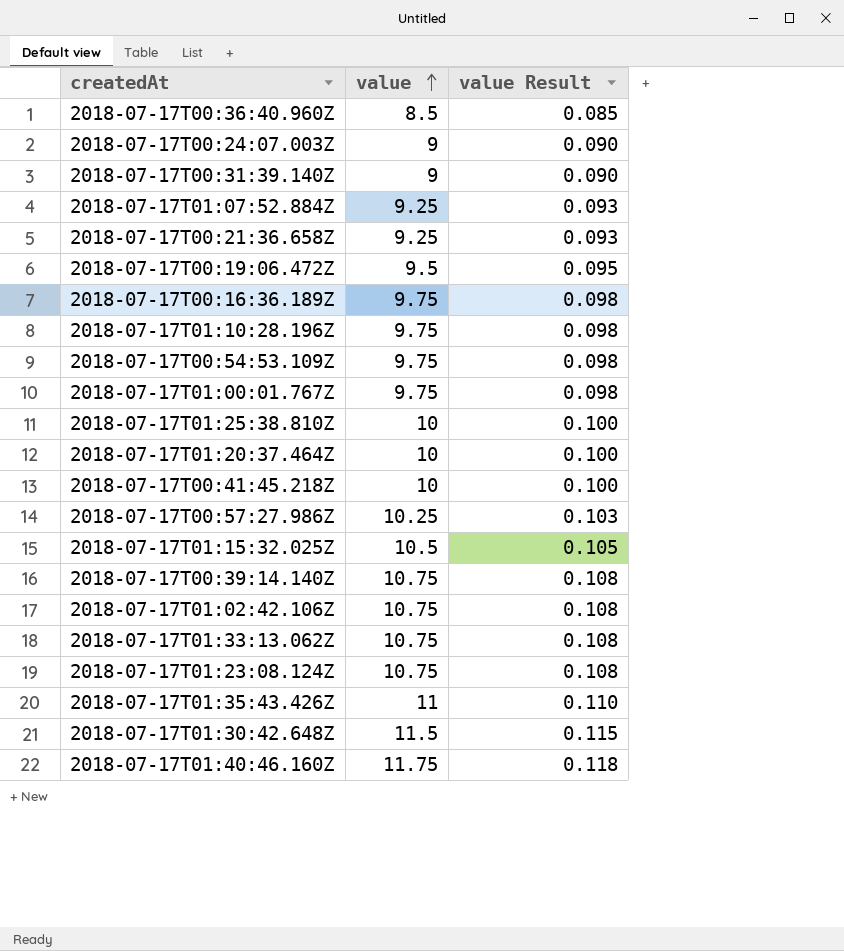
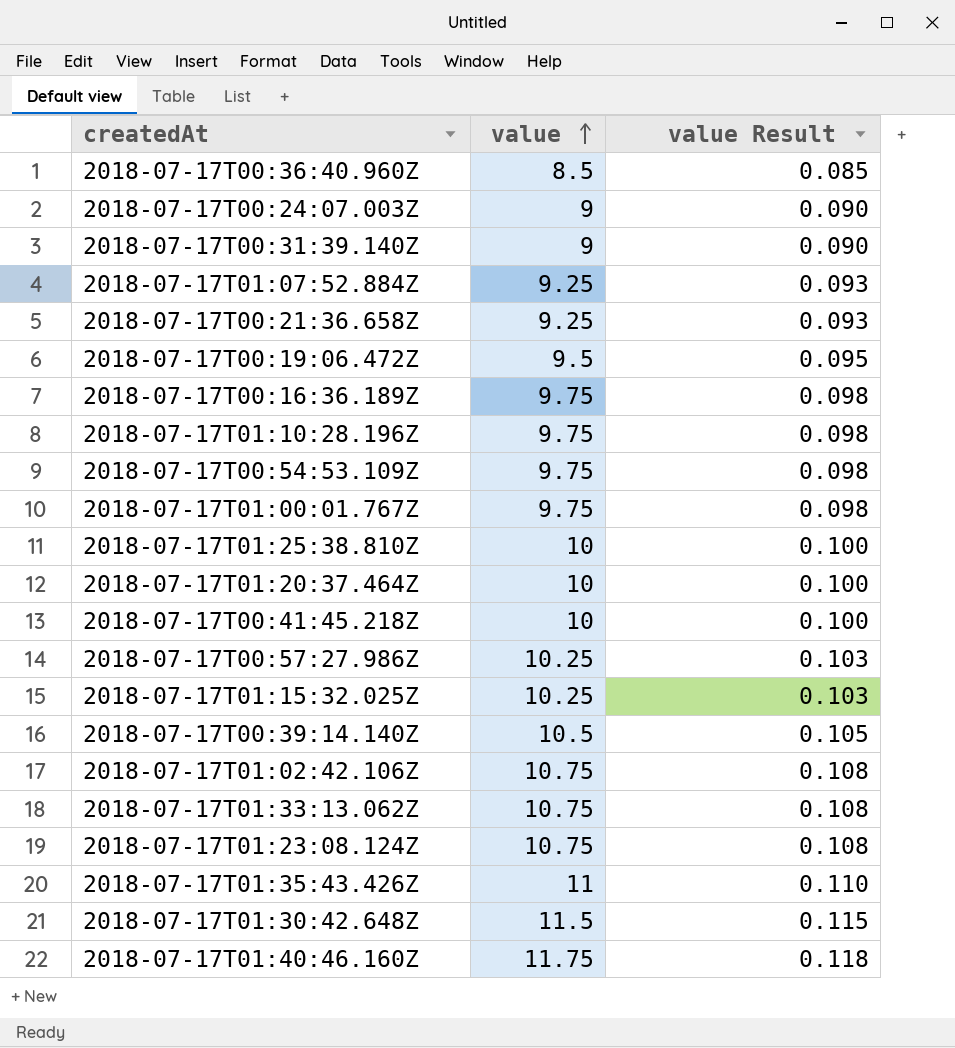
2018-07-17T01:15:32.025Z | value: 10.5 -> 10.25
2018-07-17T01:15:32.025Z | value Result: 0.105 -> 0.103
2018-07-17T00:39:14.140Z | value: 10.75 -> 10.5
2018-07-17T00:39:14.140Z | value Result: 0.108 -> 0.105

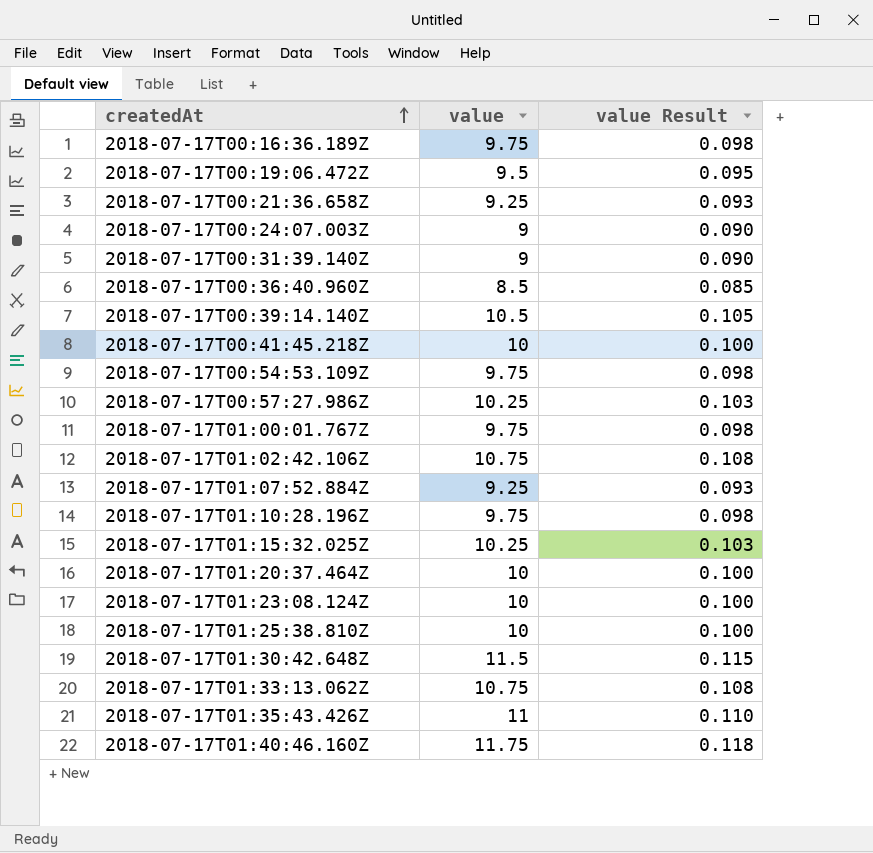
row order: value ascending -> createdAt ascending
2018-07-17T01:23:08.124Z | value: 10.75 -> 10
2018-07-17T01:23:08.124Z | value Result: 0.108 -> 0.100

